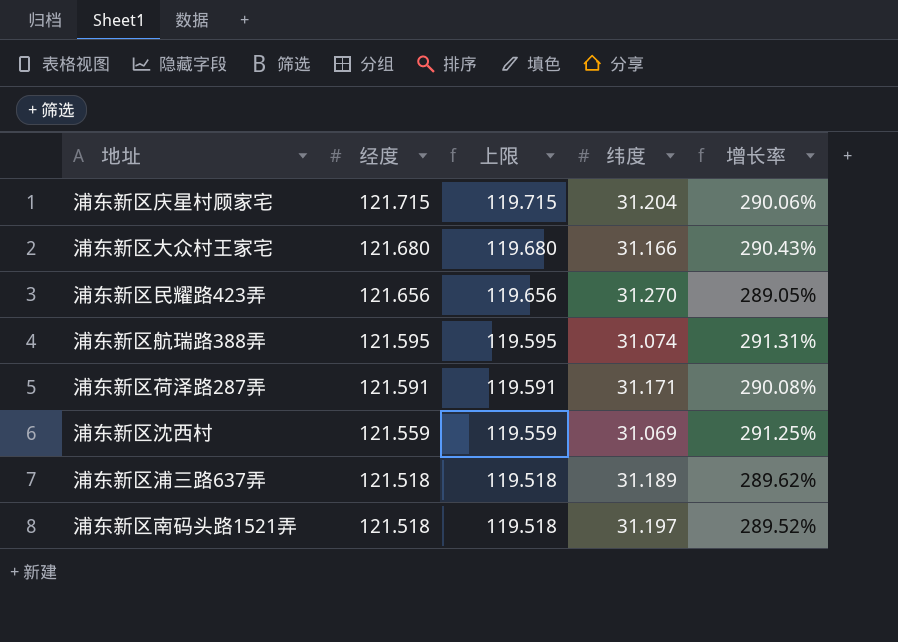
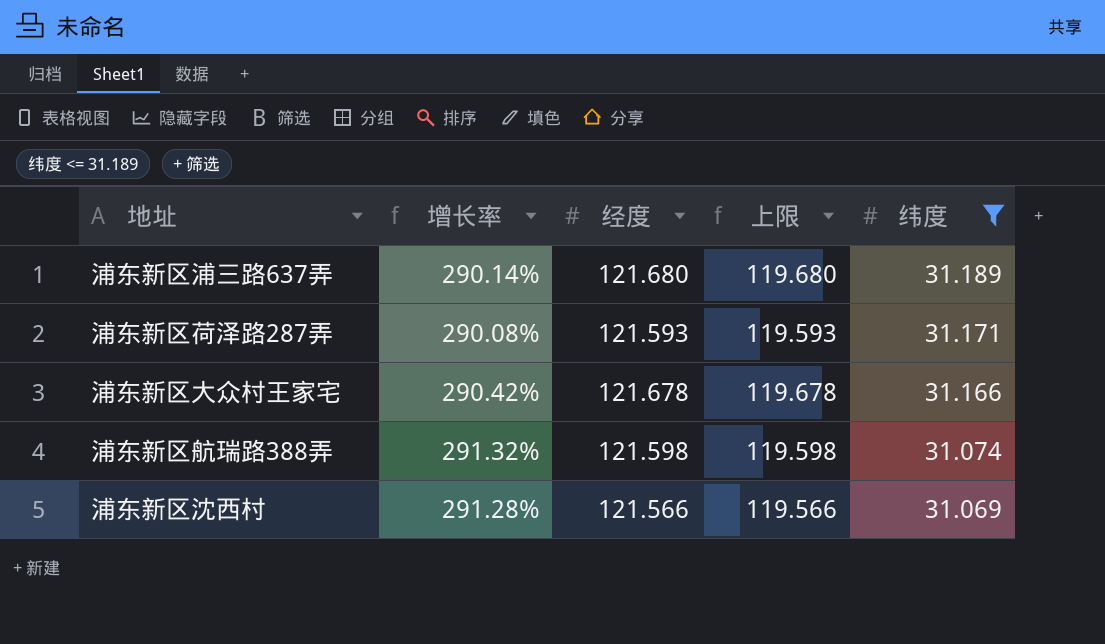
filter: none -> 纬度 <= 31.189
row order: 经度 descending -> 纬度 descending
column 增长率 | position: 5 -> 2
浦东新区浦三路637弄 | 增长率: 289.62% -> 290.14%
浦东新区浦三路637弄 | 经度: 121.518 -> 121.680
浦东新区浦三路637弄 | 上限: 119.518 -> 119.680
浦东新区荷泽路287弄 | 经度: 121.591 -> 121.593
浦东新区荷泽路287弄 | 上限: 119.591 -> 119.593
浦东新区大众村王家宅 | 增长率: 290.43% -> 290.42%
浦东新区大众村王家宅 | 经度: 121.680 -> 121.678
浦东新区大众村王家宅 | 上限: 119.680 -> 119.678
浦东新区航瑞路388弄 | 增长率: 291.31% -> 291.32%
浦东新区航瑞路388弄 | 经度: 121.595 -> 121.598
浦东新区航瑞路388弄 | 上限: 119.595 -> 119.598
浦东新区沈西村 | 增长率: 291.25% -> 291.28%
浦东新区沈西村 | 经度: 121.559 -> 121.566
浦东新区沈西村 | 上限: 119.559 -> 119.566

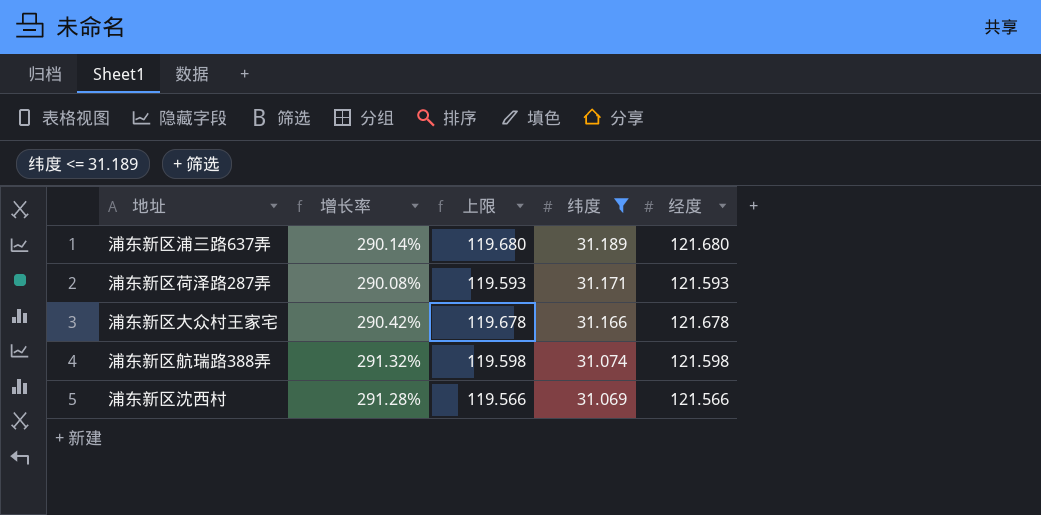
column 经度 | position: 3 -> 5

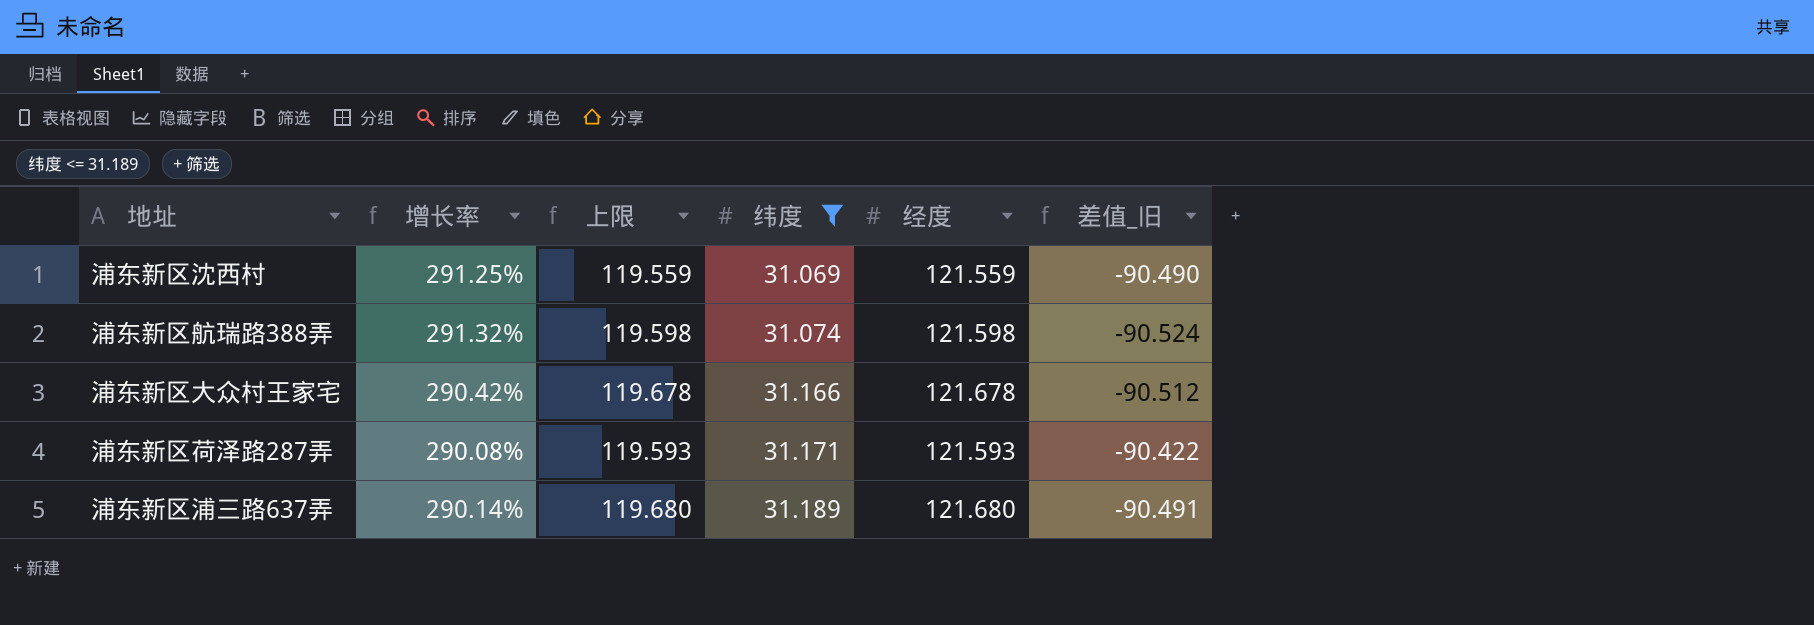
row order: 纬度 descending -> 纬度 ascending
column 差值_旧 | formula: none -> [纬度] - [经度]
浦东新区沈西村 | 增长率: 291.28% -> 291.25%
浦东新区沈西村 | 上限: 119.566 -> 119.559
浦东新区沈西村 | 经度: 121.566 -> 121.559

